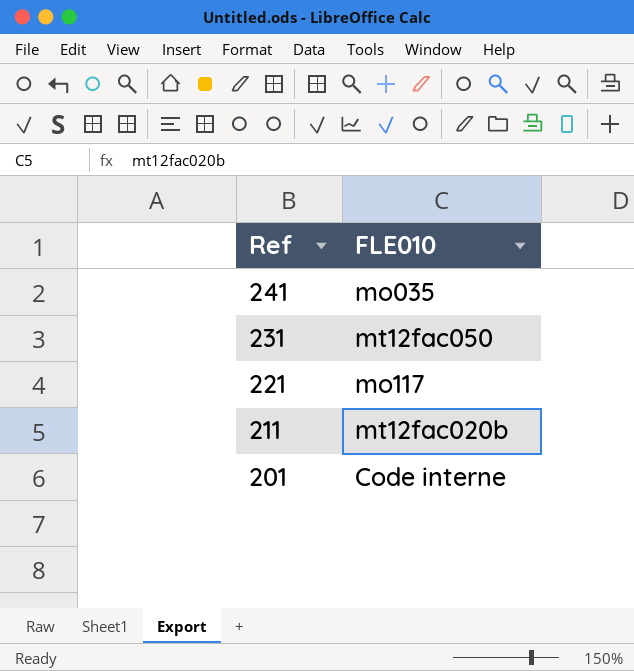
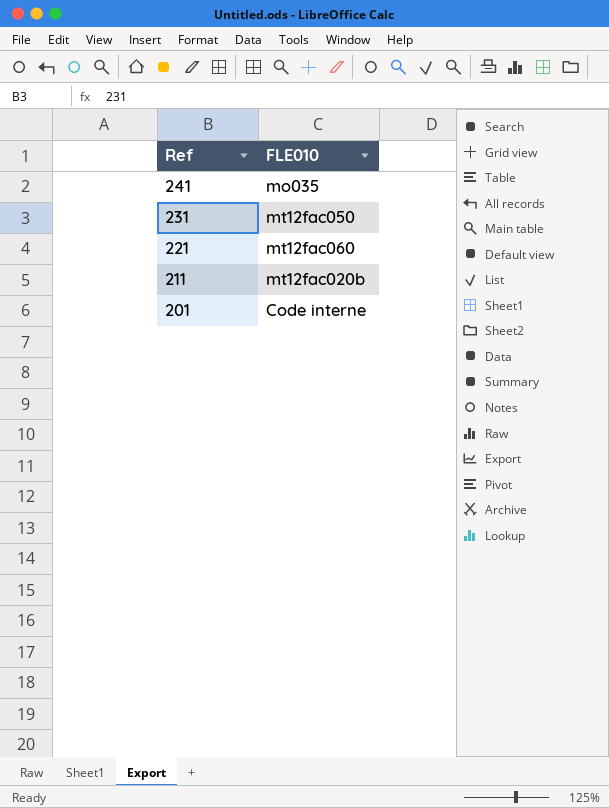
221 | FLE010: mo117 -> mt12fac060

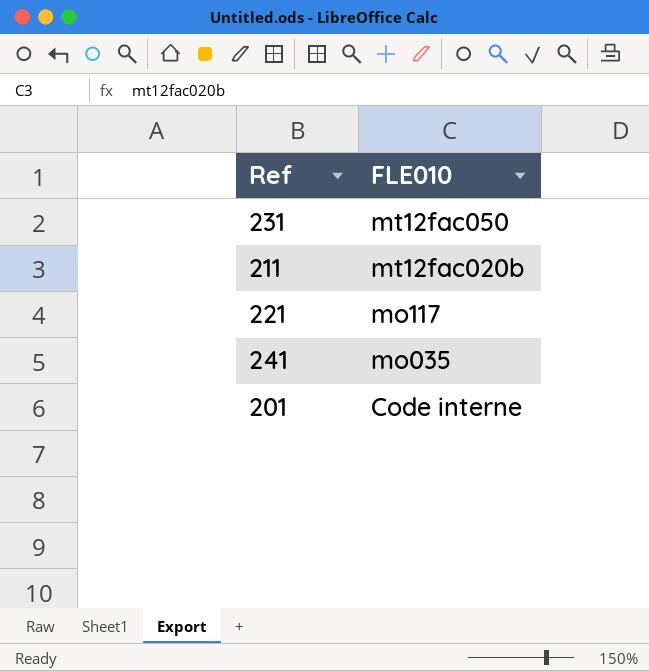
row order: Ref descending -> FLE010 descending
221 | FLE010: mt12fac060 -> mo117

